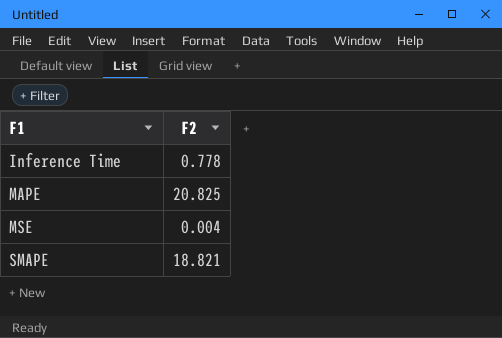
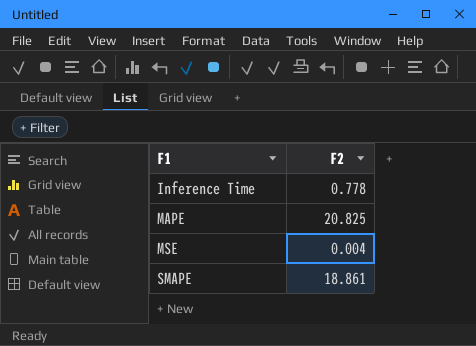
SMAPE | F2: 18.821 -> 18.861

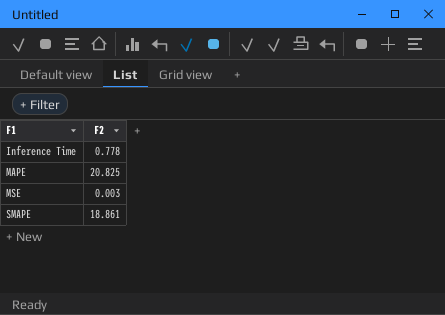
MSE | F2: 0.004 -> 0.003

